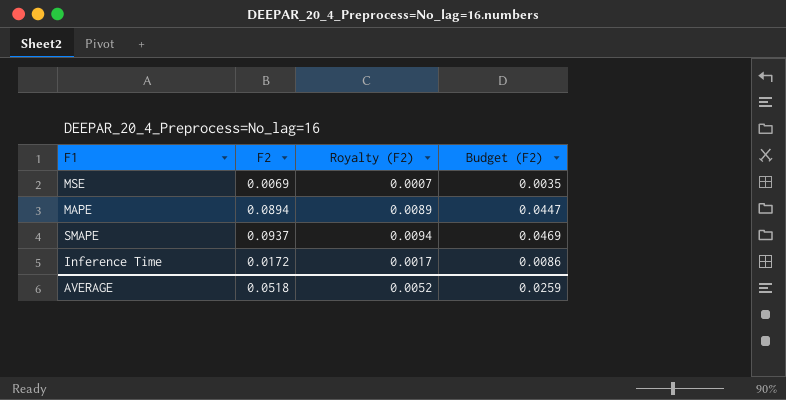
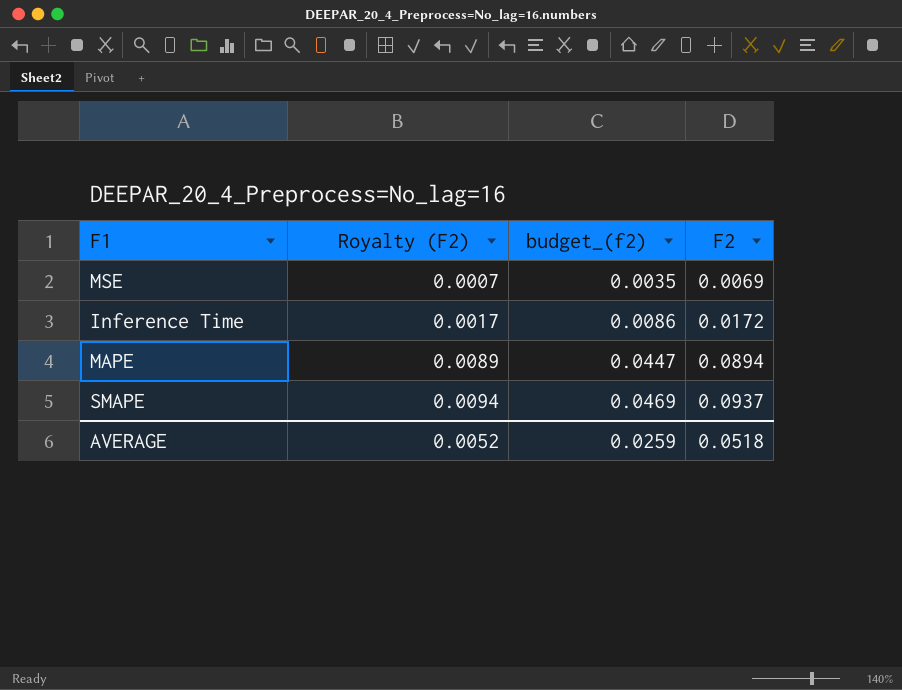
row order: none -> Royalty (F2) ascending
column name: Budget (F2) -> budget_(f2)
column F2 | position: 2 -> 4

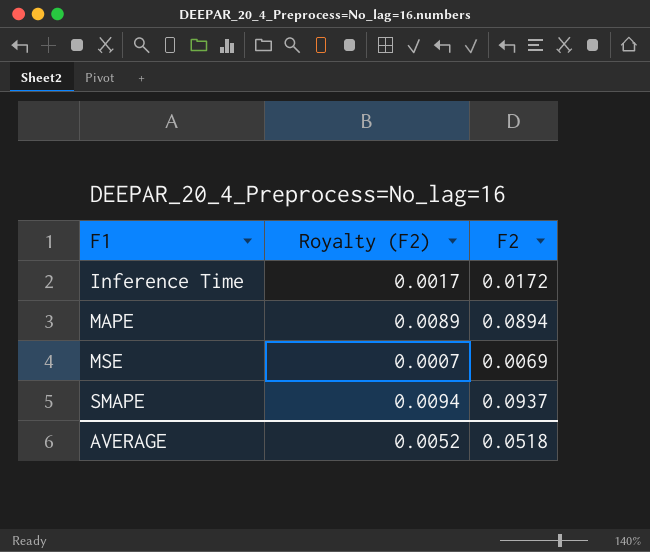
row order: Royalty (F2) ascending -> F1 ascending
column budget_(f2) | formula: [F2] * 0.5 -> none

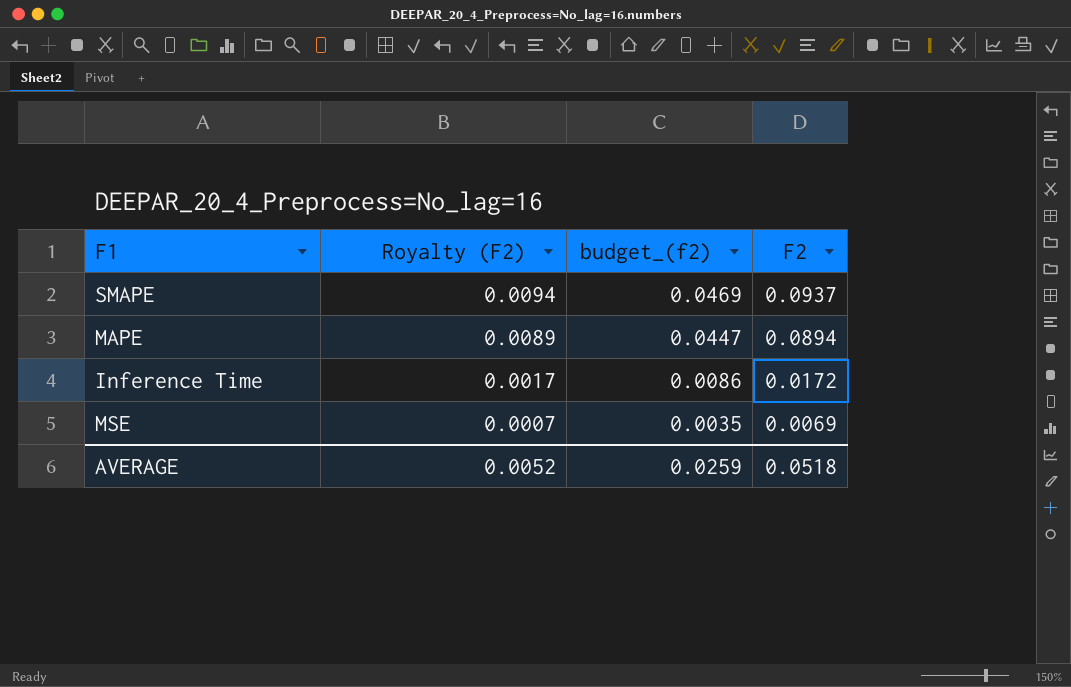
row order: F1 ascending -> Royalty (F2) descending
column budget_(f2) | formula: none -> [F2] * 0.5

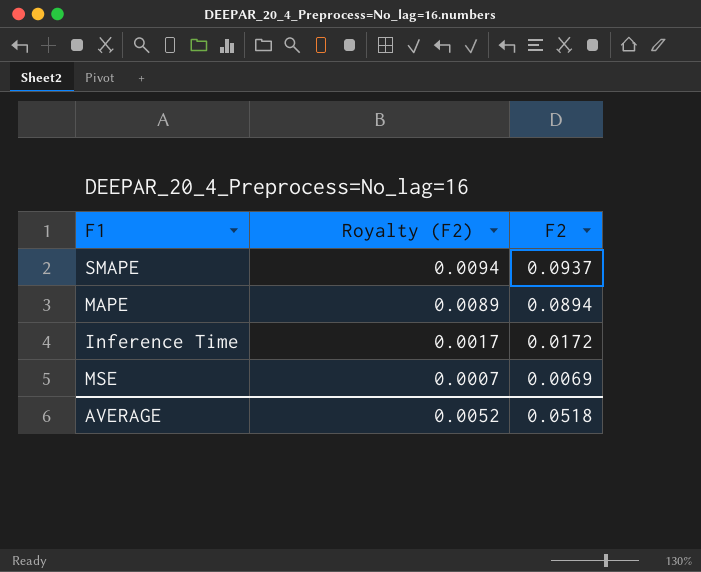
column budget_(f2) | formula: [F2] * 0.5 -> none

